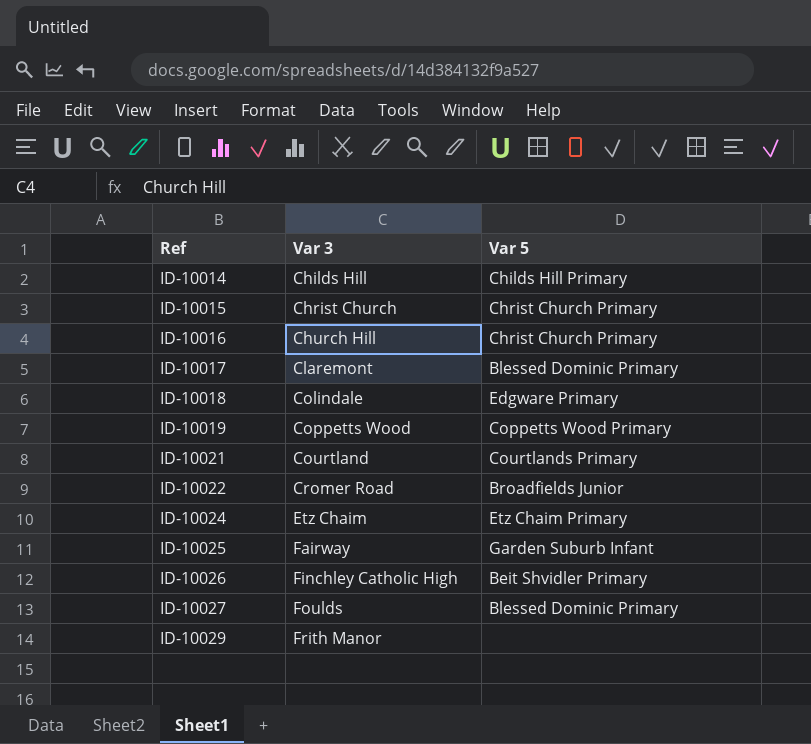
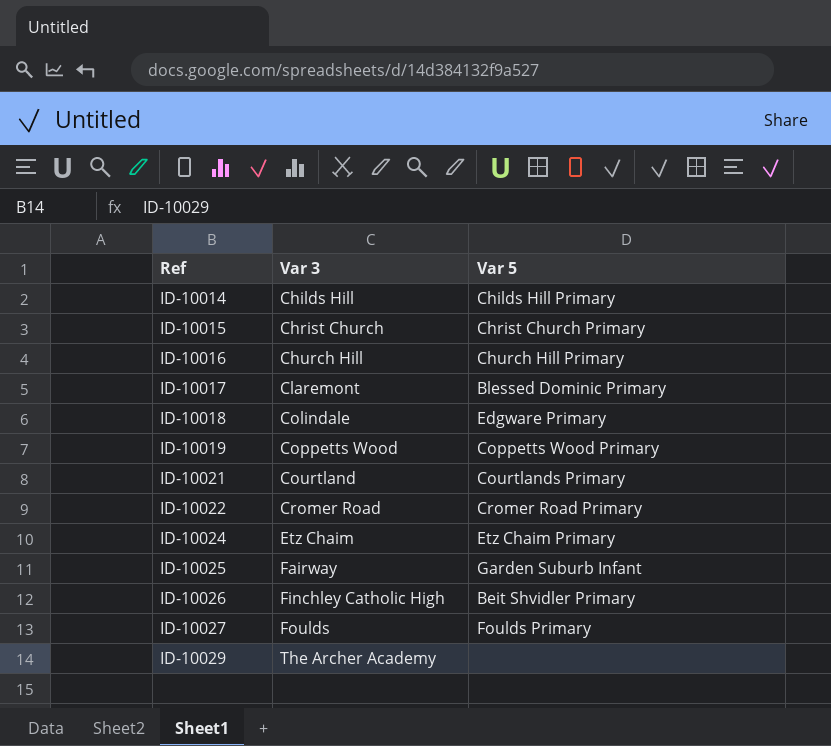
ID-10016 | Var 5: Christ Church Primary -> Church Hill Primary
ID-10022 | Var 5: Broadfields Junior -> Cromer Road Primary
ID-10027 | Var 5: Blessed Dominic Primary -> Foulds Primary
ID-10029 | Var 3: Frith Manor -> The Archer Academy

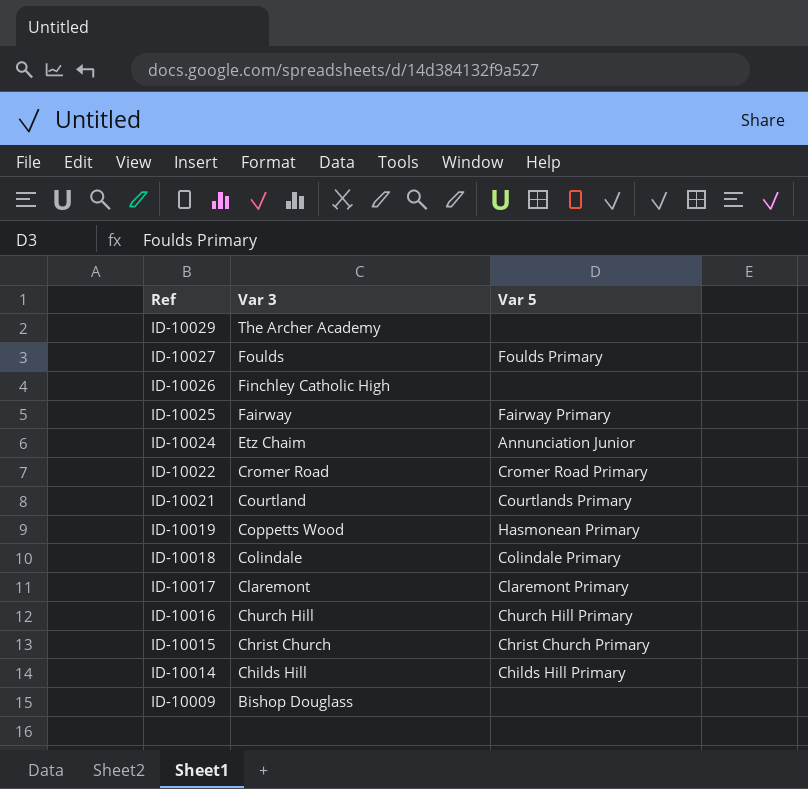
row order: Ref ascending -> Ref descending
ID-10026 | Var 5: Beit Shvidler Primary -> none
ID-10025 | Var 5: Garden Suburb Infant -> Fairway Primary
ID-10024 | Var 5: Etz Chaim Primary -> Annunciation Junior
ID-10019 | Var 5: Coppetts Wood Primary -> Hasmonean Primary
ID-10018 | Var 5: Edgware Primary -> Colindale Primary
ID-10017 | Var 5: Blessed Dominic Primary -> Claremont Primary
row ID-10009: none -> Bishop Douglass | none

